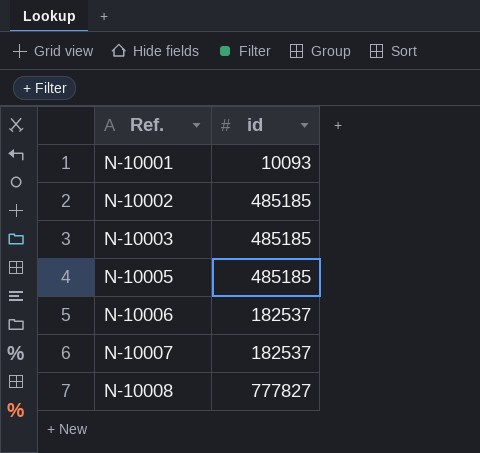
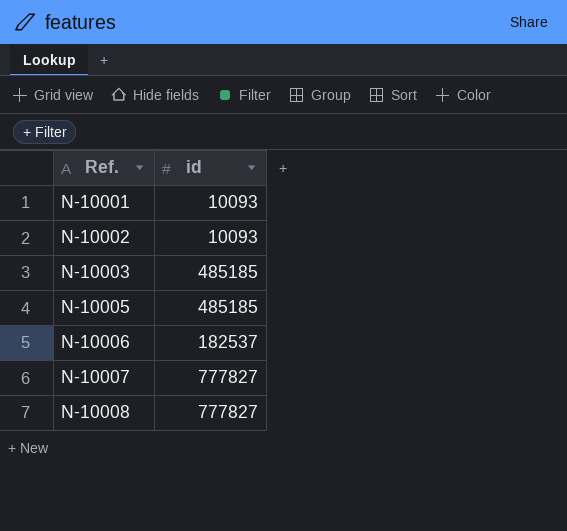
N-10002 | id: 485185 -> 10093
N-10007 | id: 182537 -> 777827

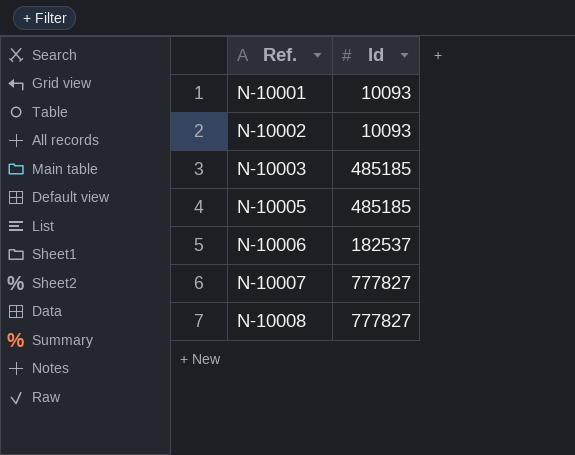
column name: id -> Id

